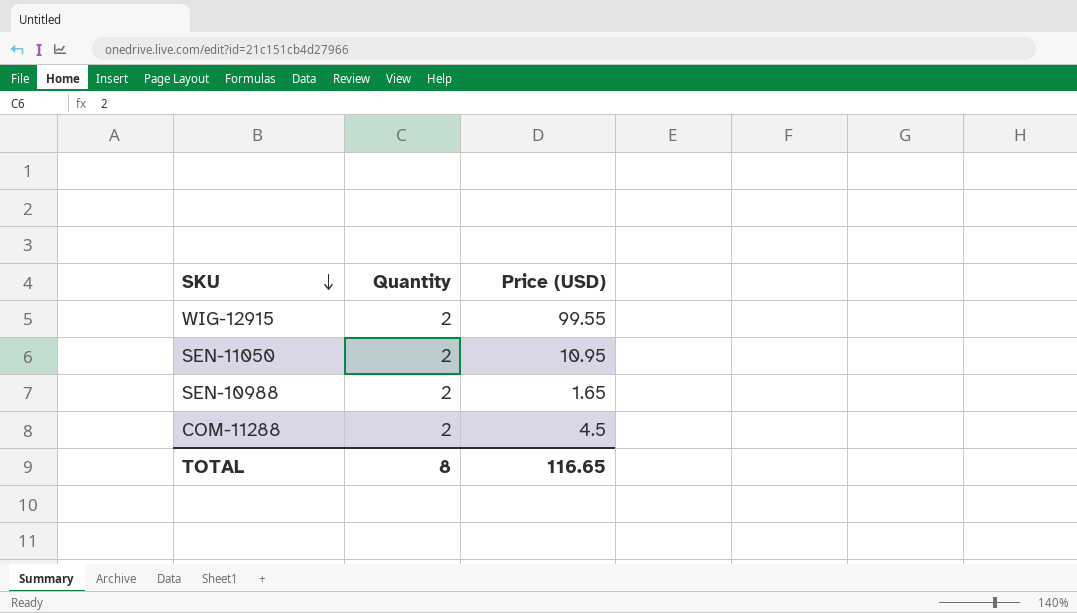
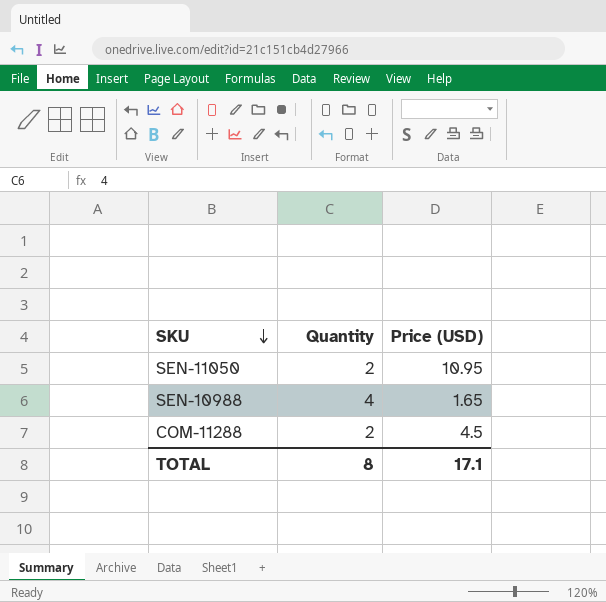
row WIG-12915: 2 | 99.55 -> none
SEN-10988 | Quantity: 2 -> 4
TOTAL | Price (USD): 116.65 -> 17.1

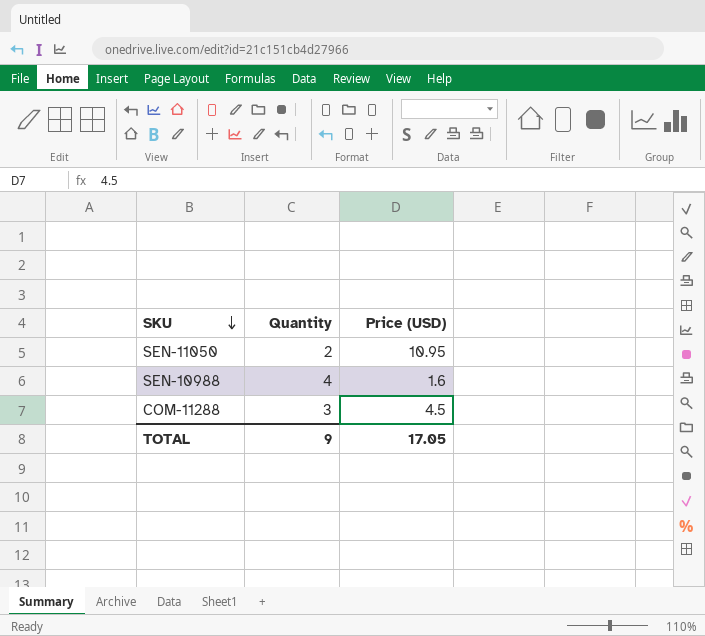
SEN-10988 | Price (USD): 1.65 -> 1.6
COM-11288 | Quantity: 2 -> 3
TOTAL | Quantity: 8 -> 9
TOTAL | Price (USD): 17.1 -> 17.05

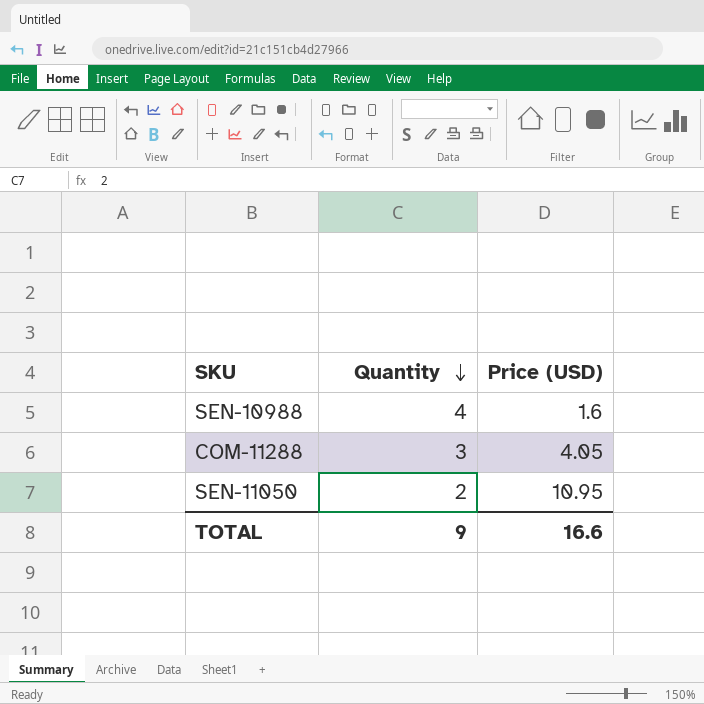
row order: SKU descending -> Quantity descending
COM-11288 | Price (USD): 4.5 -> 4.05
TOTAL | Price (USD): 17.05 -> 16.6

